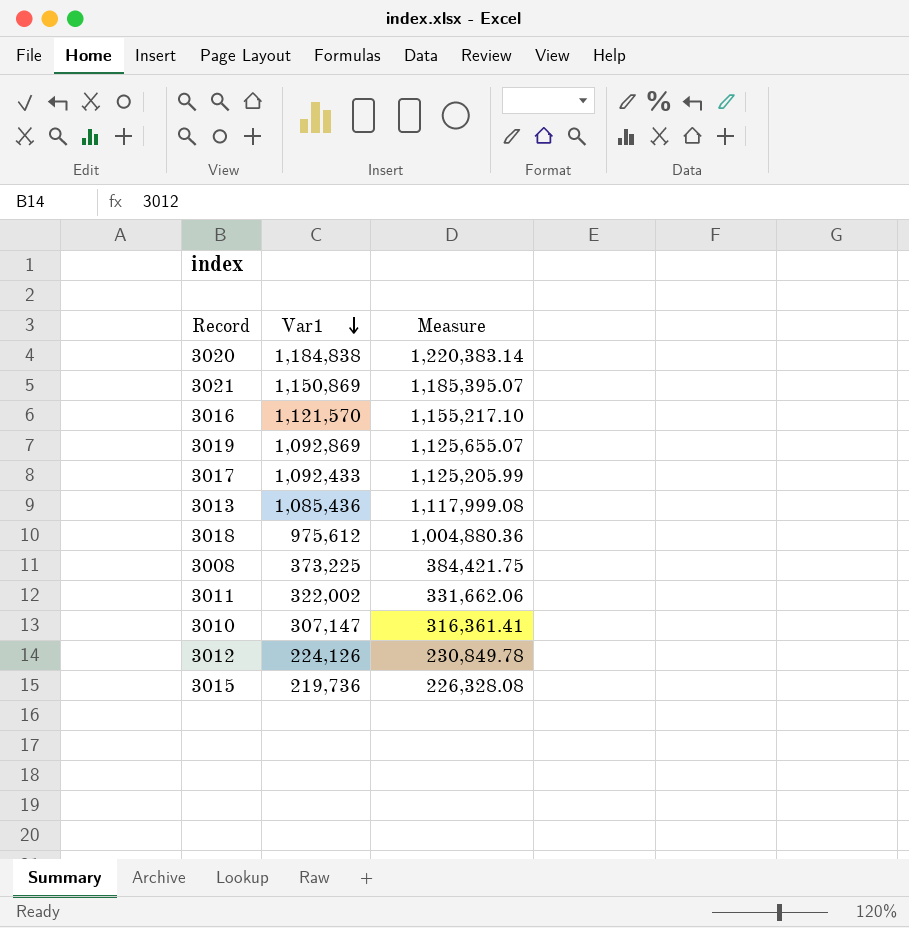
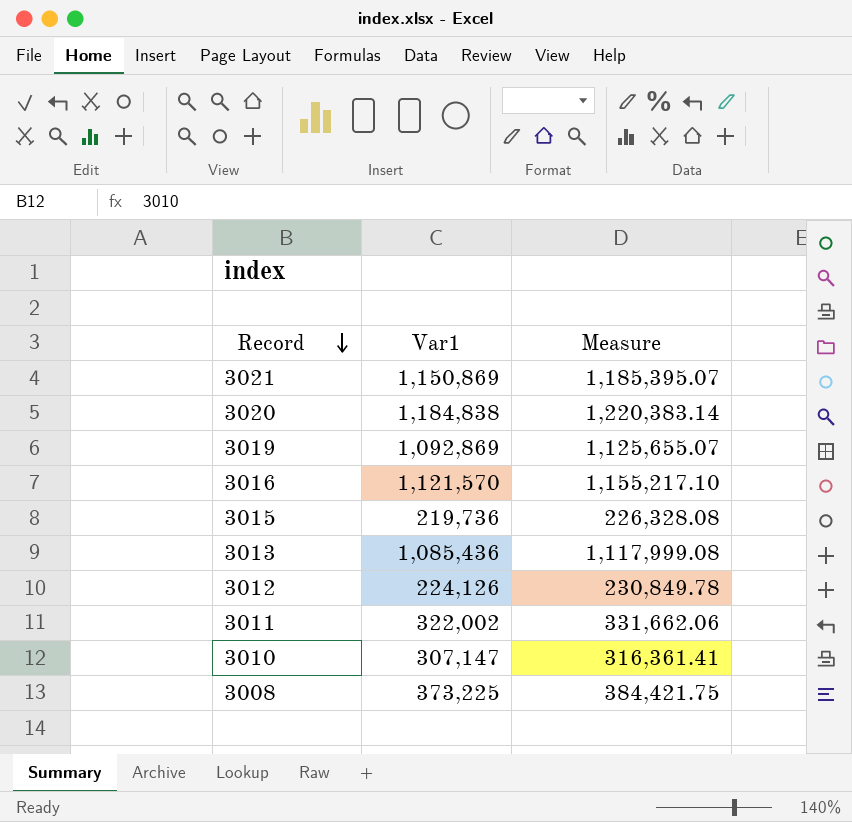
row order: Var1 descending -> Record descending
row 3017: 1,092,433 | 1,125,205.99 -> none
row 3018: 975,612 | 1,004,880.36 -> none

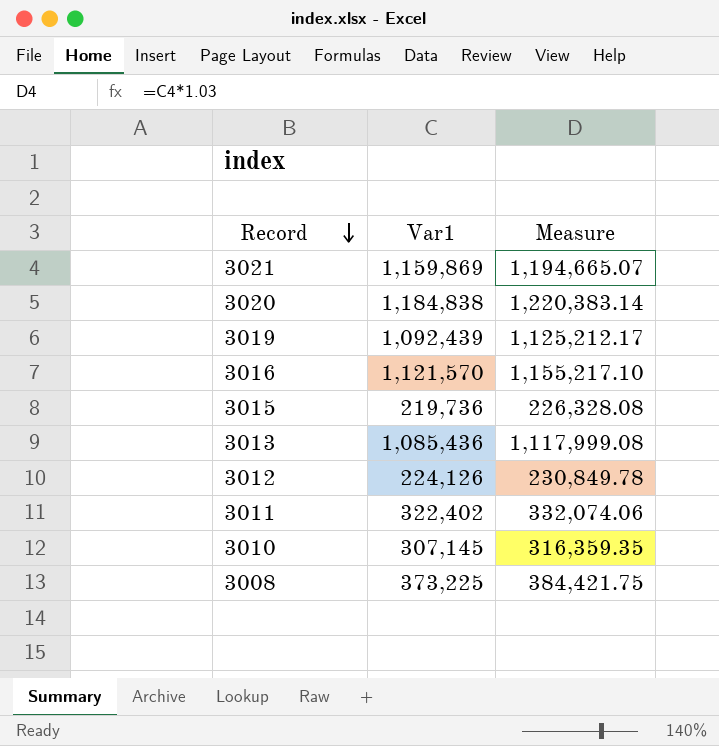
3021 | Var1: 1,150,869 -> 1,159,869
3021 | Measure: 1,185,395.07 -> 1,194,665.07
3019 | Var1: 1,092,869 -> 1,092,439
3019 | Measure: 1,125,655.07 -> 1,125,212.17
3011 | Var1: 322,002 -> 322,402
3011 | Measure: 331,662.06 -> 332,074.06
3010 | Var1: 307,147 -> 307,145
3010 | Measure: 316,361.41 -> 316,359.35

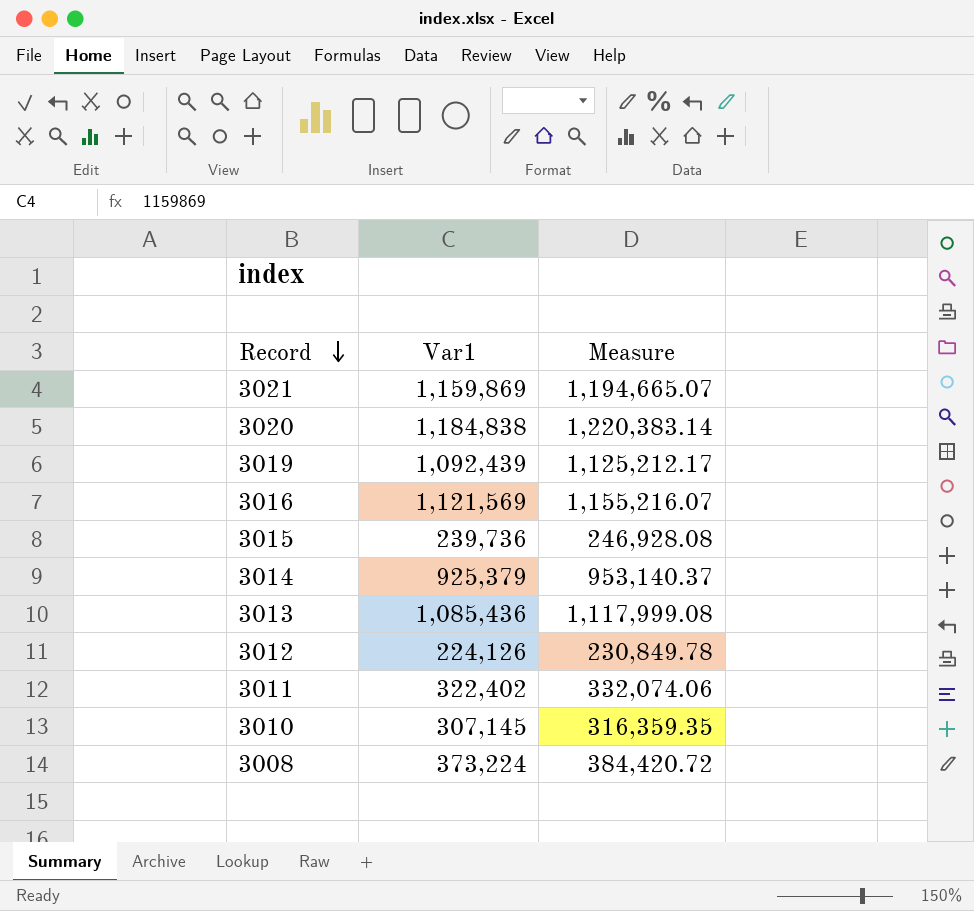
3016 | Var1: 1,121,570 -> 1,121,569
3016 | Measure: 1,155,217.10 -> 1,155,216.07
3015 | Var1: 219,736 -> 239,736
3015 | Measure: 226,328.08 -> 246,928.08
row 3014: none -> 925,379 | 953,140.37
3008 | Var1: 373,225 -> 373,224
3008 | Measure: 384,421.75 -> 384,420.72

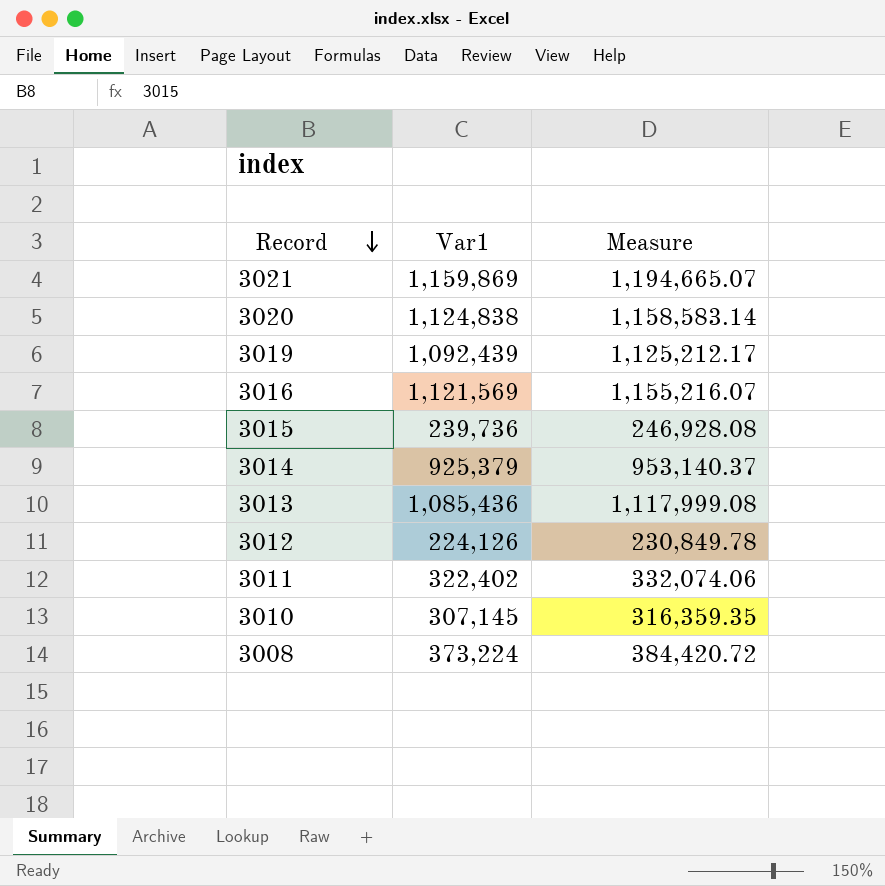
3020 | Var1: 1,184,838 -> 1,124,838
3020 | Measure: 1,220,383.14 -> 1,158,583.14

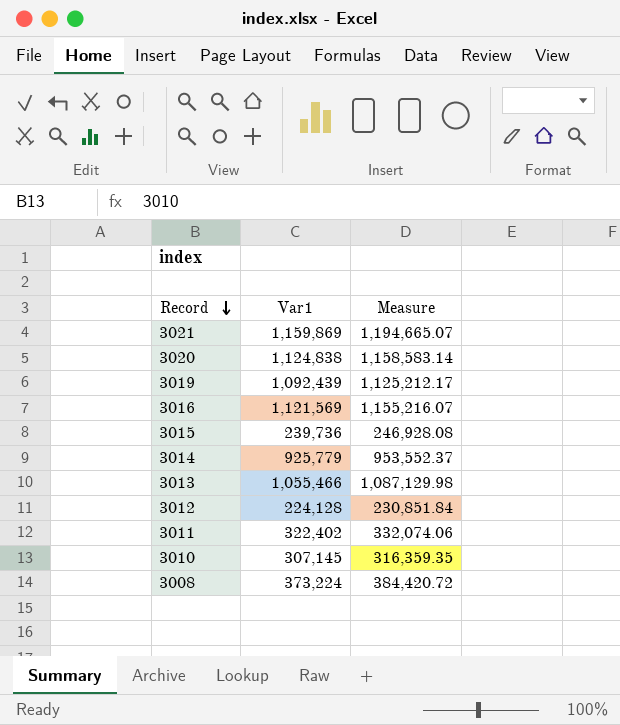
3014 | Var1: 925,379 -> 925,779
3014 | Measure: 953,140.37 -> 953,552.37
3013 | Var1: 1,085,436 -> 1,055,466
3013 | Measure: 1,117,999.08 -> 1,087,129.98
3012 | Var1: 224,126 -> 224,128
3012 | Measure: 230,849.78 -> 230,851.84

